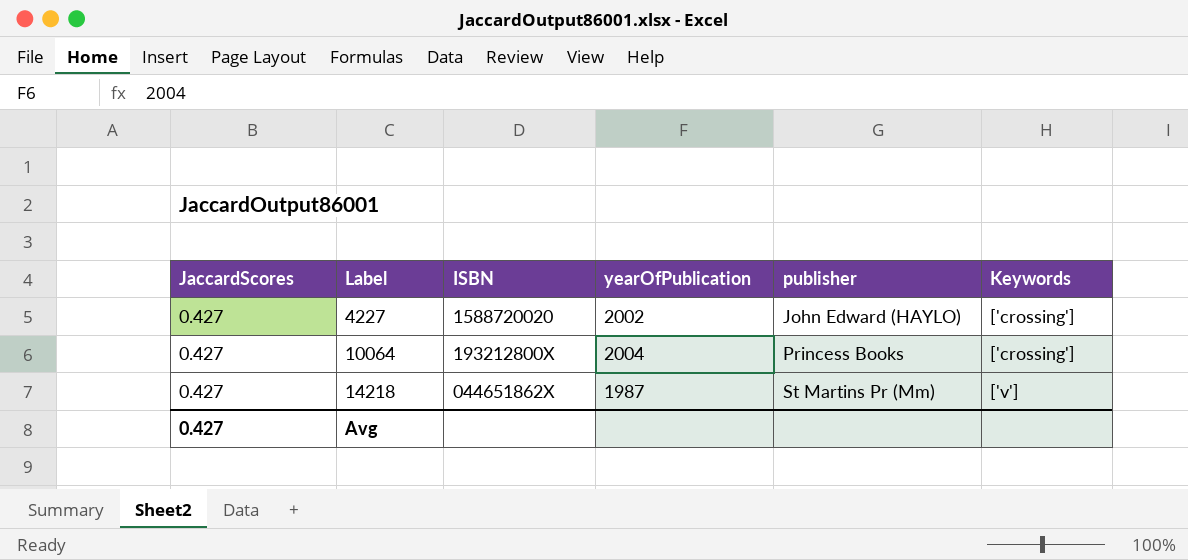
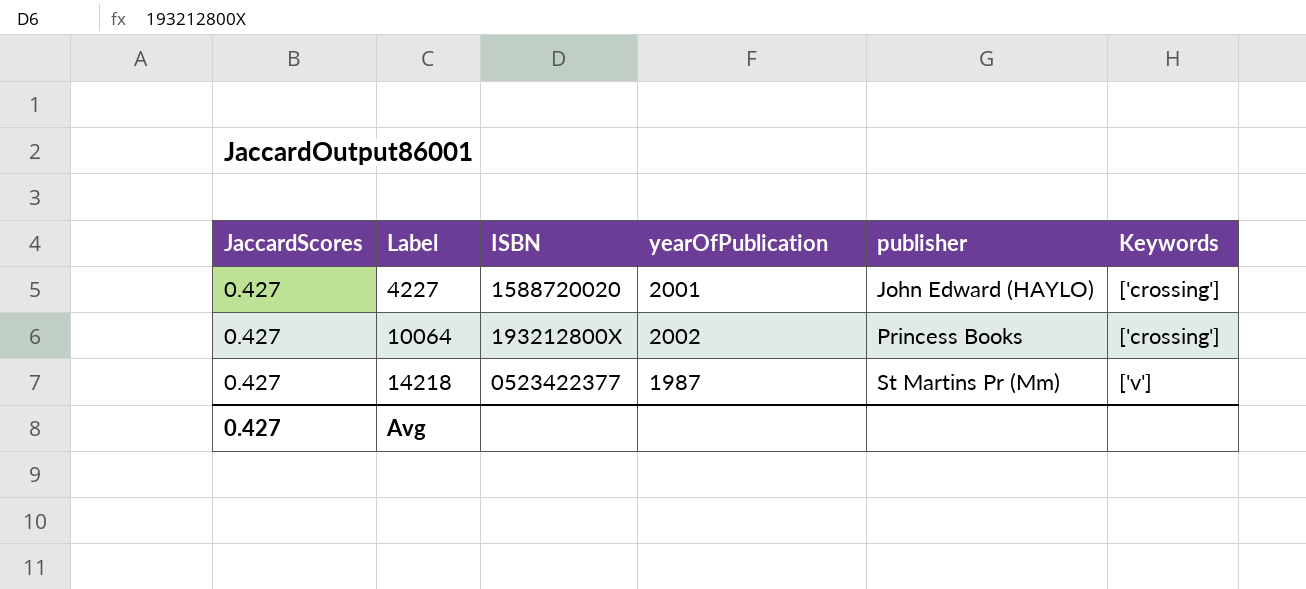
4227 | yearOfPublication: 2002 -> 2001
10064 | yearOfPublication: 2004 -> 2002
14218 | ISBN: 044651862X -> 0523422377

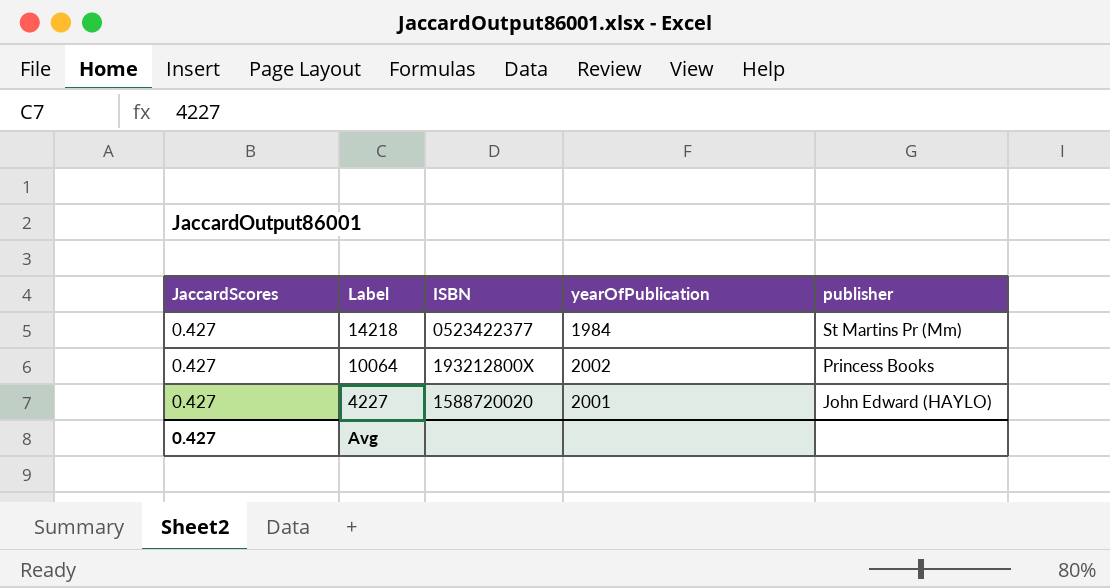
row order: Label ascending -> Label descending
column Keywords | position: 6 -> none
14218 | yearOfPublication: 1987 -> 1984

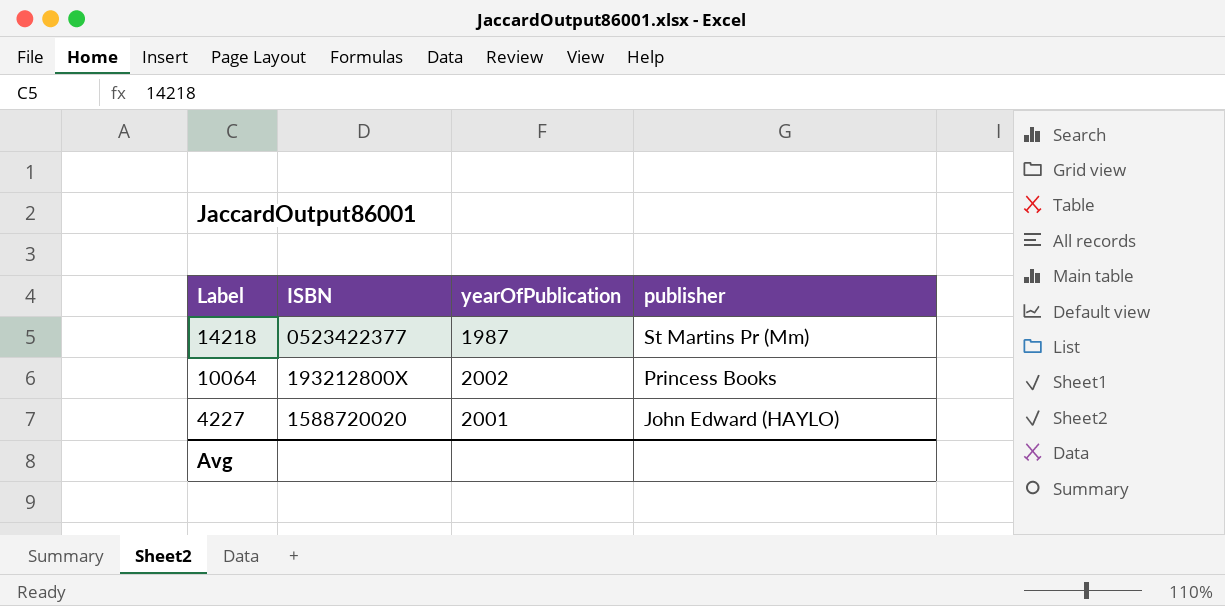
column JaccardScores | position: 1 -> none
14218 | yearOfPublication: 1984 -> 1987

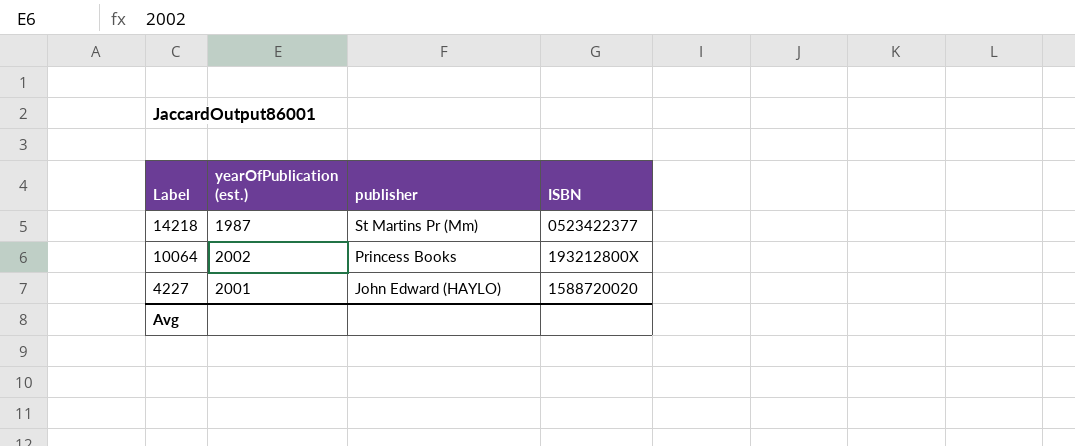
column name: yearOfPublication -> yearOfPublication (est.)
column ISBN | position: 2 -> 4

